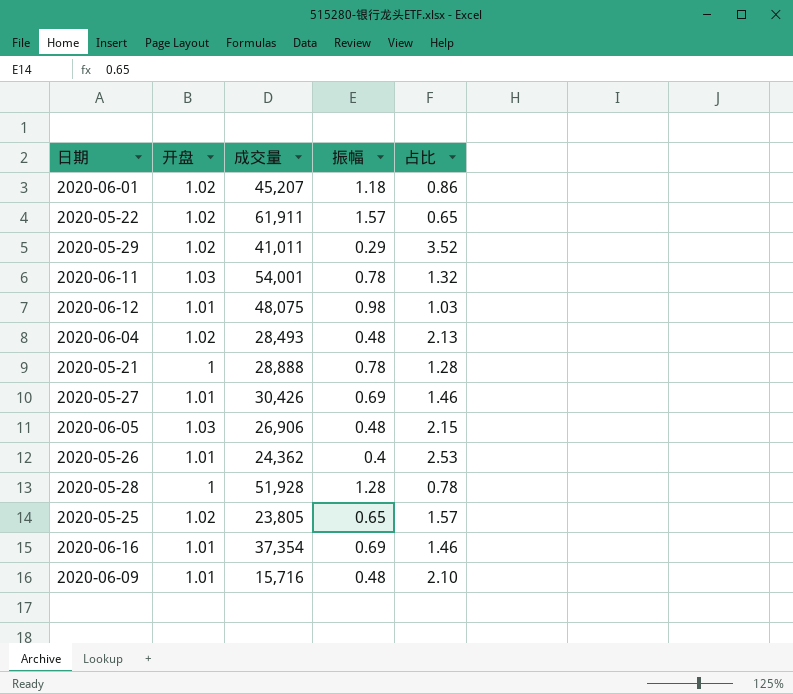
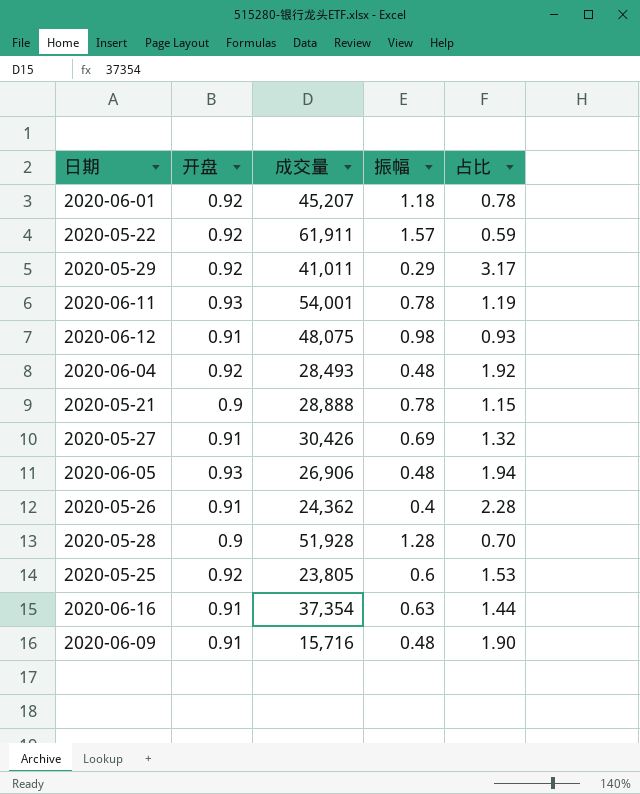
2020-06-01 | 开盘: 1.02 -> 0.92
2020-06-01 | 占比: 0.86 -> 0.78
2020-05-22 | 开盘: 1.02 -> 0.92
2020-05-22 | 占比: 0.65 -> 0.59
2020-05-29 | 开盘: 1.02 -> 0.92
2020-05-29 | 占比: 3.52 -> 3.17
2020-06-11 | 开盘: 1.03 -> 0.93
2020-06-11 | 占比: 1.32 -> 1.19
2020-06-12 | 开盘: 1.01 -> 0.91
2020-06-12 | 占比: 1.03 -> 0.93
2020-06-04 | 开盘: 1.02 -> 0.92
2020-06-04 | 占比: 2.13 -> 1.92
2020-05-21 | 开盘: 1 -> 0.9
2020-05-21 | 占比: 1.28 -> 1.15
2020-05-27 | 开盘: 1.01 -> 0.91
2020-05-27 | 占比: 1.46 -> 1.32
2020-06-05 | 开盘: 1.03 -> 0.93
2020-06-05 | 占比: 2.15 -> 1.94
2020-05-26 | 开盘: 1.01 -> 0.91
2020-05-26 | 占比: 2.53 -> 2.28
2020-05-28 | 开盘: 1 -> 0.9
2020-05-28 | 占比: 0.78 -> 0.70
2020-05-25 | 开盘: 1.02 -> 0.92
2020-05-25 | 振幅: 0.65 -> 0.6
2020-05-25 | 占比: 1.57 -> 1.53
2020-06-16 | 开盘: 1.01 -> 0.91
2020-06-16 | 振幅: 0.69 -> 0.63
2020-06-16 | 占比: 1.46 -> 1.44
2020-06-09 | 开盘: 1.01 -> 0.91
2020-06-09 | 占比: 2.10 -> 1.90

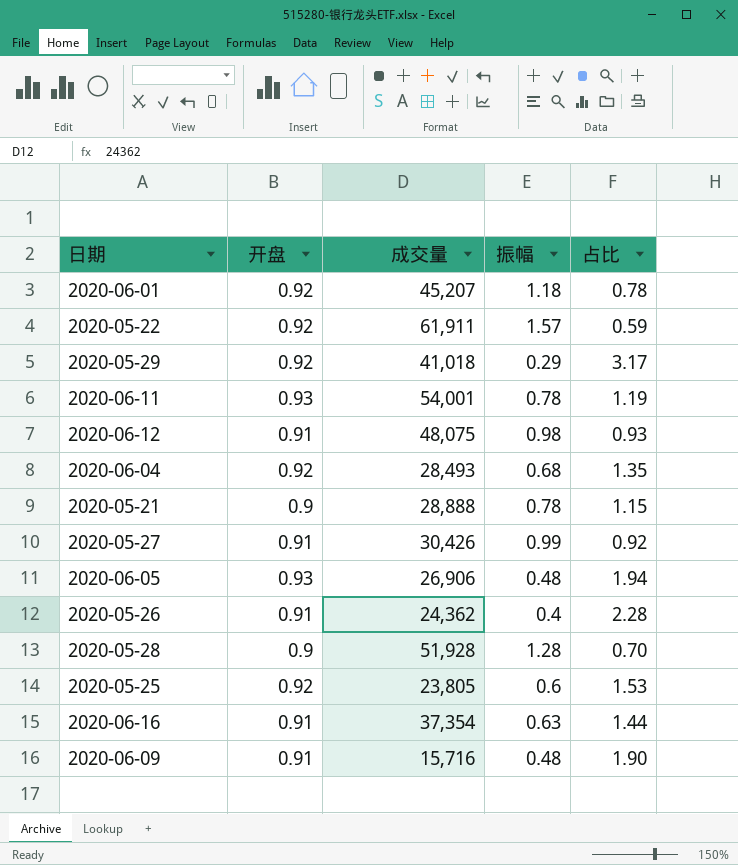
2020-05-29 | 成交量: 41,011 -> 41,018
2020-06-04 | 振幅: 0.48 -> 0.68
2020-06-04 | 占比: 1.92 -> 1.35
2020-05-27 | 振幅: 0.69 -> 0.99
2020-05-27 | 占比: 1.32 -> 0.92

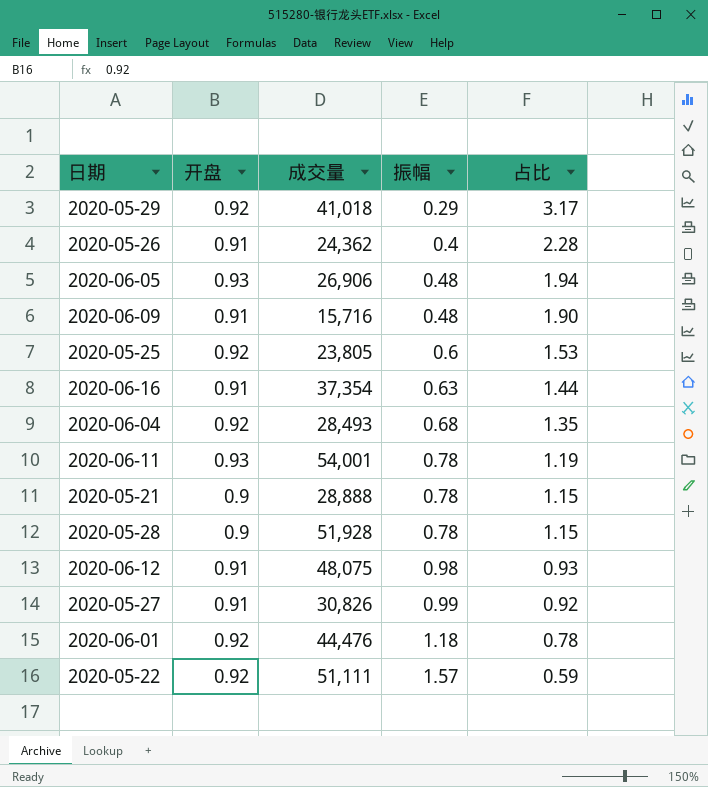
row order: none -> 振幅 ascending
2020-05-28 | 振幅: 1.28 -> 0.78
2020-05-28 | 占比: 0.70 -> 1.15
2020-05-27 | 成交量: 30,426 -> 30,826
2020-06-01 | 成交量: 45,207 -> 44,476
2020-05-22 | 成交量: 61,911 -> 51,111

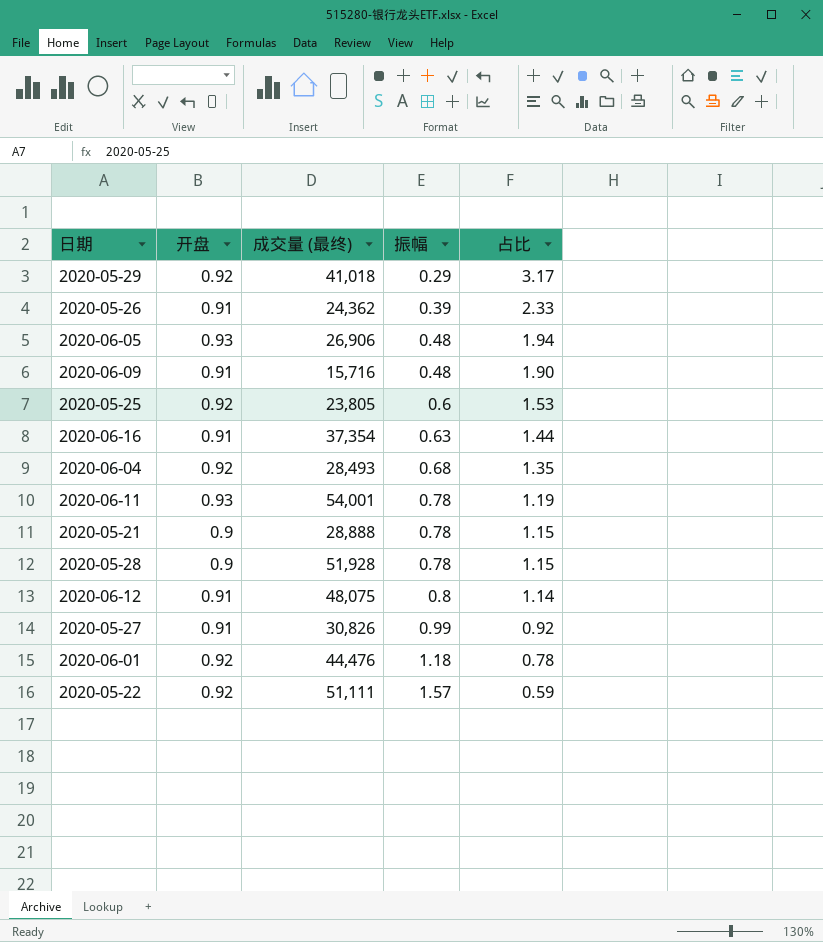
column name: 成交量 -> 成交量 (最终)
2020-05-26 | 振幅: 0.4 -> 0.39
2020-05-26 | 占比: 2.28 -> 2.33
2020-06-12 | 振幅: 0.98 -> 0.8
2020-06-12 | 占比: 0.93 -> 1.14

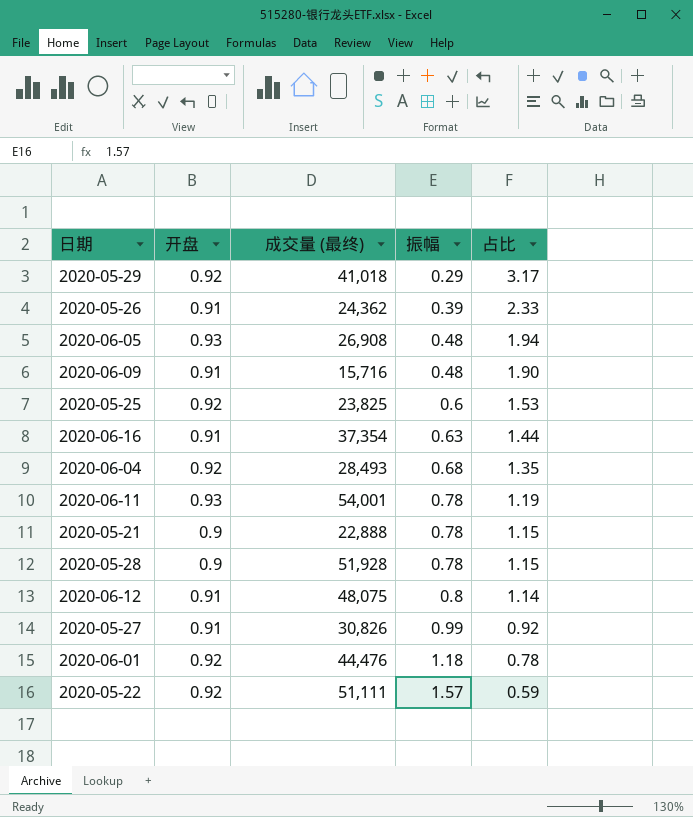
2020-06-05 | 成交量 (最终): 26,906 -> 26,908
2020-05-25 | 成交量 (最终): 23,805 -> 23,825
2020-05-21 | 成交量 (最终): 28,888 -> 22,888

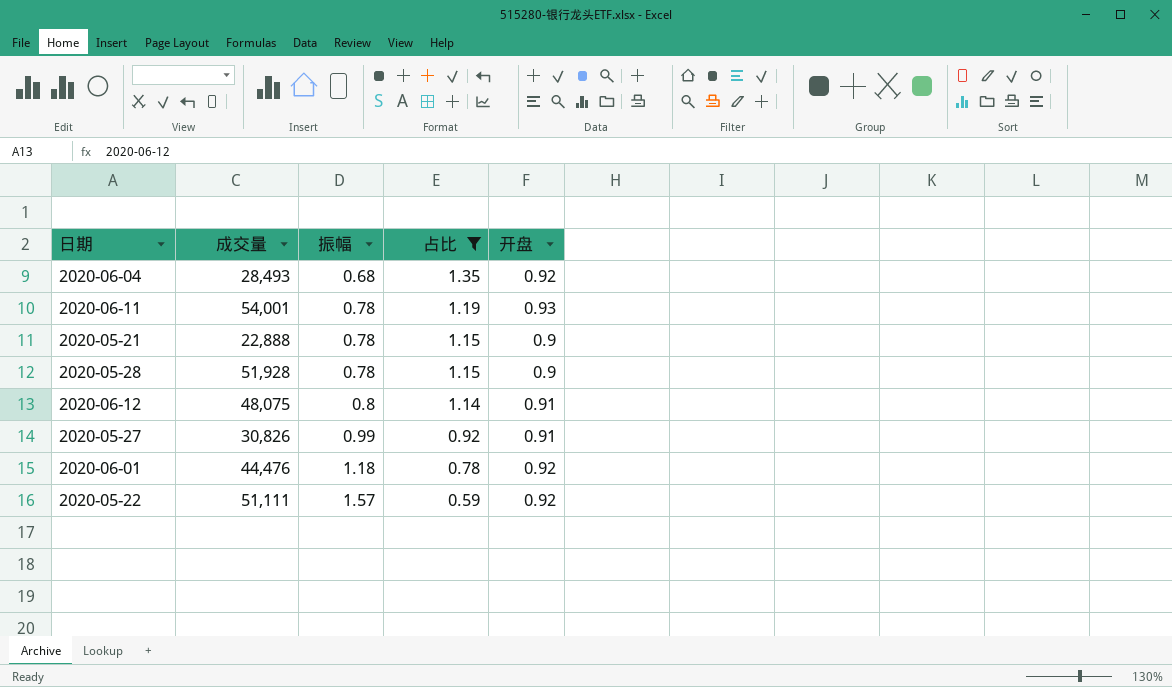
filter: none -> 占比 <= 1.35
column name: 成交量 (最终) -> 成交量
column 开盘 | position: 2 -> 5

